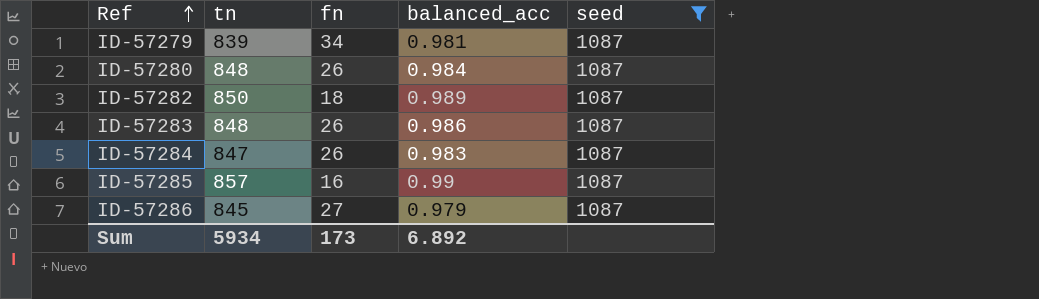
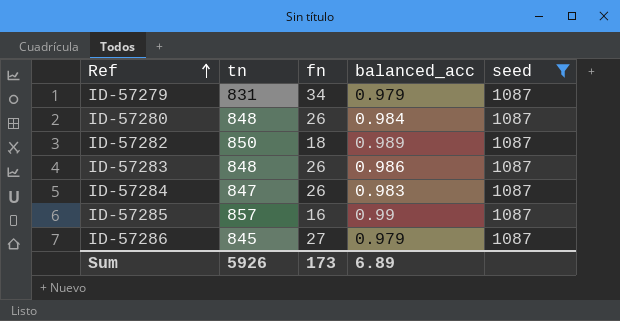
ID-57279 | tn: 839 -> 831
ID-57279 | balanced_acc: 0.981 -> 0.979
Sum | tn: 5934 -> 5926
Sum | balanced_acc: 6.892 -> 6.89

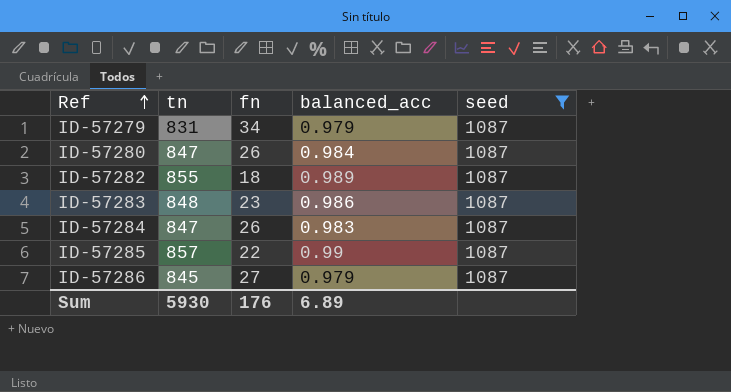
ID-57280 | tn: 848 -> 847
ID-57282 | tn: 850 -> 855
ID-57283 | fn: 26 -> 23
ID-57285 | fn: 16 -> 22
Sum | tn: 5926 -> 5930
Sum | fn: 173 -> 176

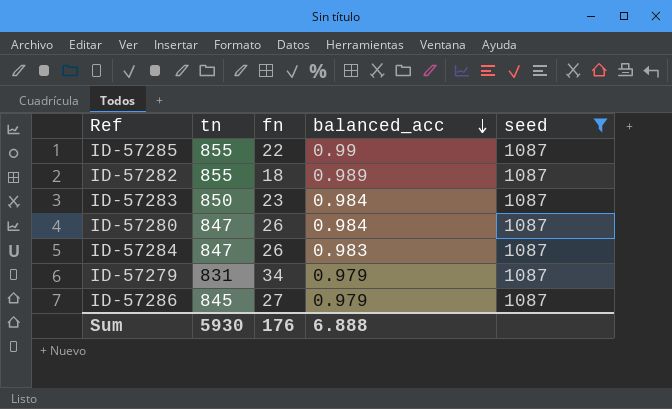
row order: Ref ascending -> balanced_acc descending
ID-57285 | tn: 857 -> 855
ID-57283 | tn: 848 -> 850
ID-57283 | balanced_acc: 0.986 -> 0.984
Sum | balanced_acc: 6.89 -> 6.888

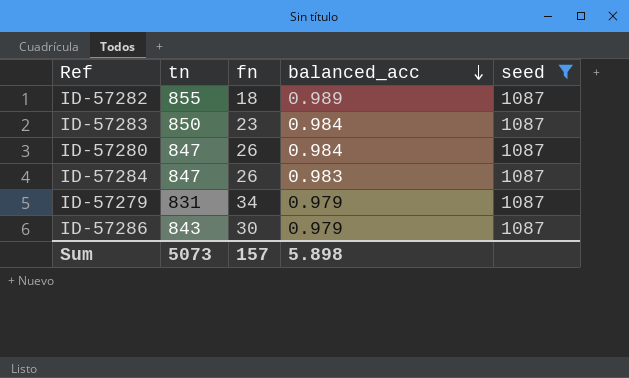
row ID-57285: 855 | 22 | 0.99 | 1087 -> none
ID-57286 | tn: 845 -> 843
ID-57286 | fn: 27 -> 30
Sum | tn: 5930 -> 5073
Sum | fn: 176 -> 157
Sum | balanced_acc: 6.888 -> 5.898

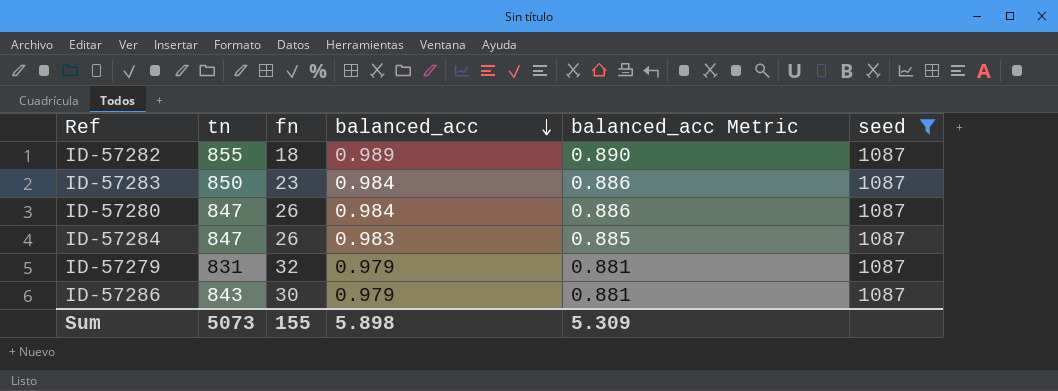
column balanced_acc Metric | formula: none -> [balanced_acc] * 0.9
ID-57279 | fn: 34 -> 32
Sum | fn: 157 -> 155

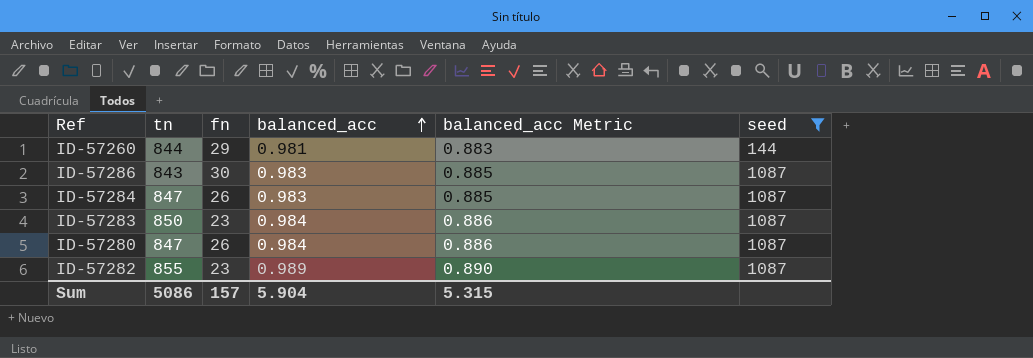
row order: balanced_acc descending -> balanced_acc ascending
row ID-57279: 831 | 32 | 0.979 | 0.881 | 1087 -> none
row ID-57260: none -> 844 | 29 | 0.981 | 0.883 | 144
ID-57286 | balanced_acc: 0.979 -> 0.983
ID-57286 | balanced_acc Metric: 0.881 -> 0.885
ID-57282 | fn: 18 -> 23
Sum | tn: 5073 -> 5086
Sum | fn: 155 -> 157
Sum | balanced_acc: 5.898 -> 5.904
Sum | balanced_acc Metric: 5.309 -> 5.315

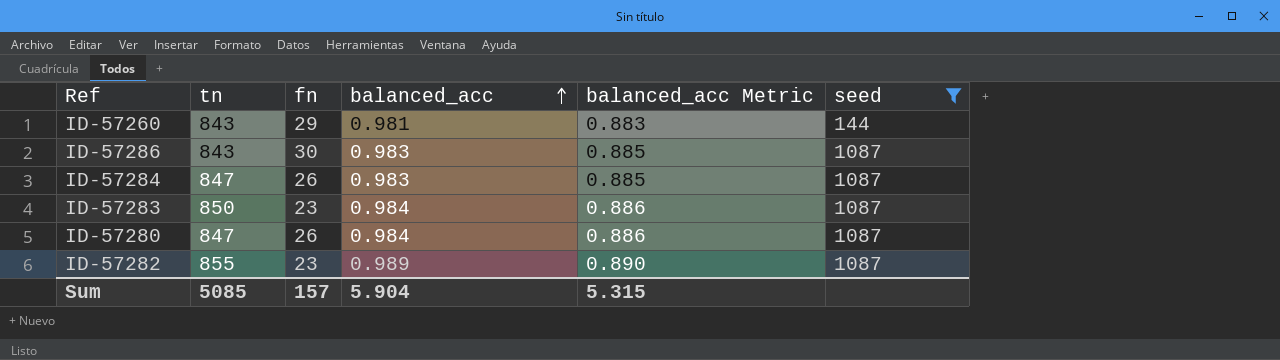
ID-57260 | tn: 844 -> 843
Sum | tn: 5086 -> 5085

